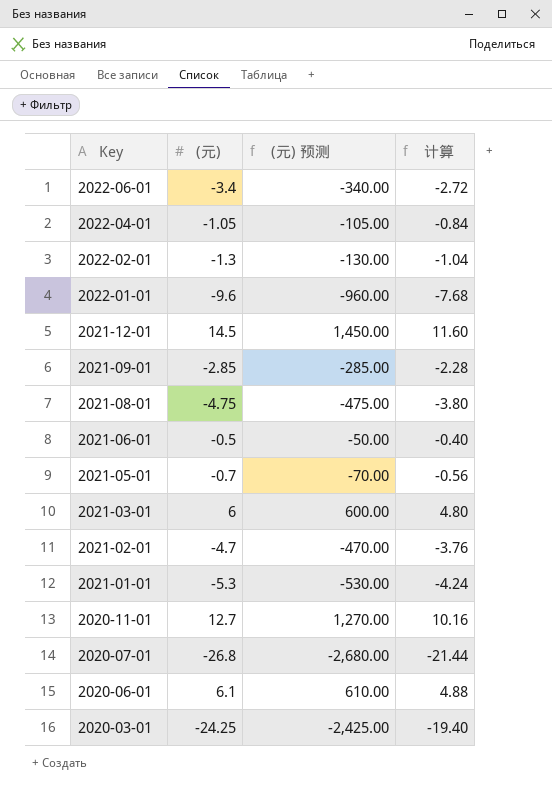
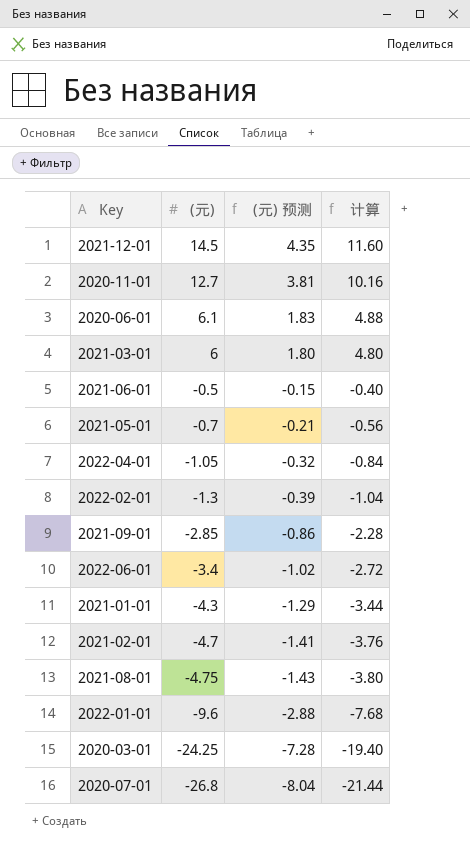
row order: Key descending -> (元) descending
column (元) 预测 | formula: [(元)] * 100 -> [(元)] * 0.3
2021-01-01 | (元): -5.3 -> -4.3
2021-01-01 | 计算: -4.24 -> -3.44

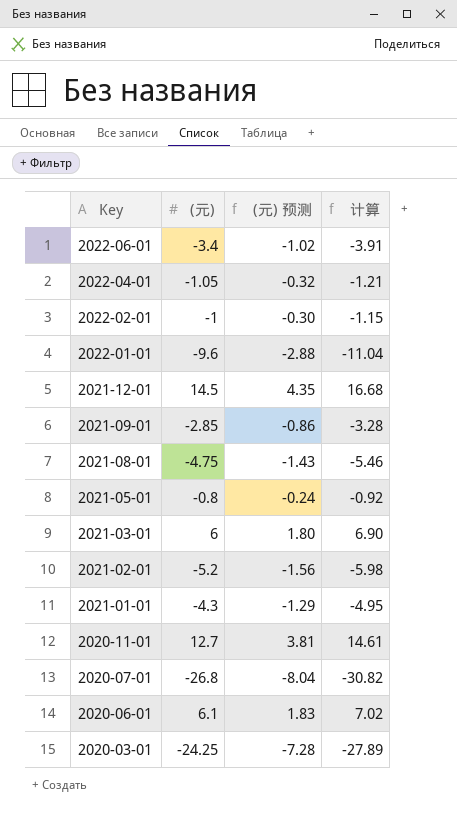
row order: (元) descending -> Key descending
column 计算 | formula: [(元)] * 0.8 -> [(元)] * 1.15
row 2021-06-01: -0.5 | -0.15 | -0.40 -> none
2022-02-01 | (元): -1.3 -> -1
2022-02-01 | (元) 预测: -0.39 -> -0.30
2021-05-01 | (元): -0.7 -> -0.8
2021-05-01 | (元) 预测: -0.21 -> -0.24
2021-02-01 | (元): -4.7 -> -5.2
2021-02-01 | (元) 预测: -1.41 -> -1.56

